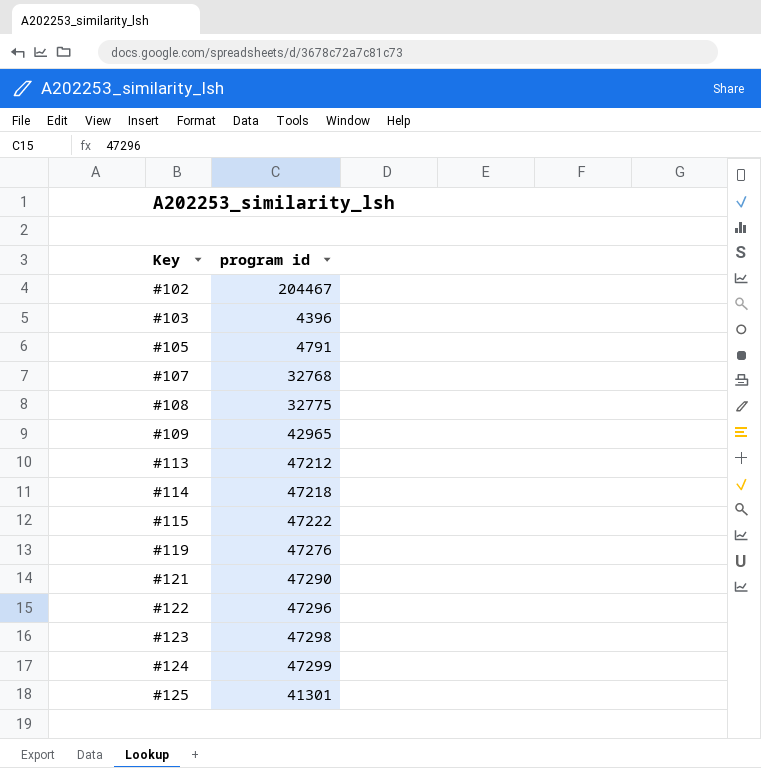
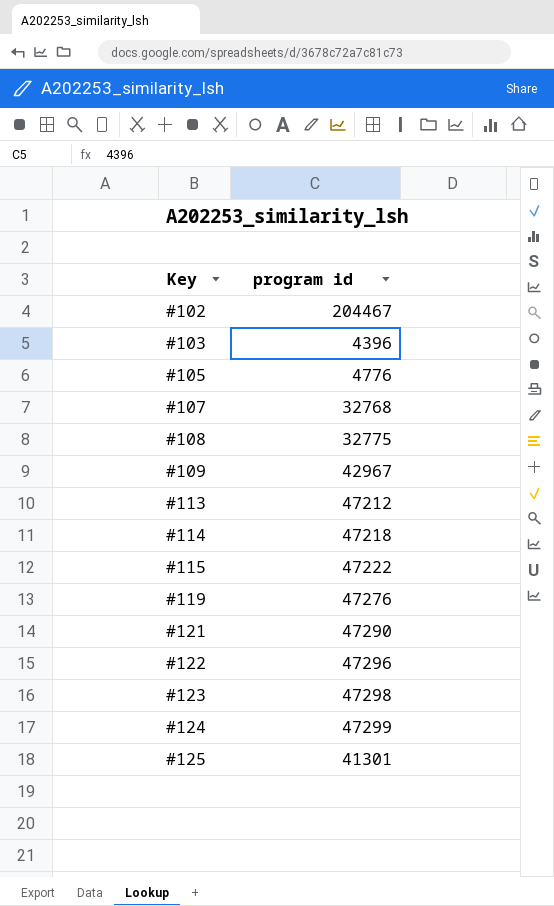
#105 | program id: 4791 -> 4776
#109 | program id: 42965 -> 42967

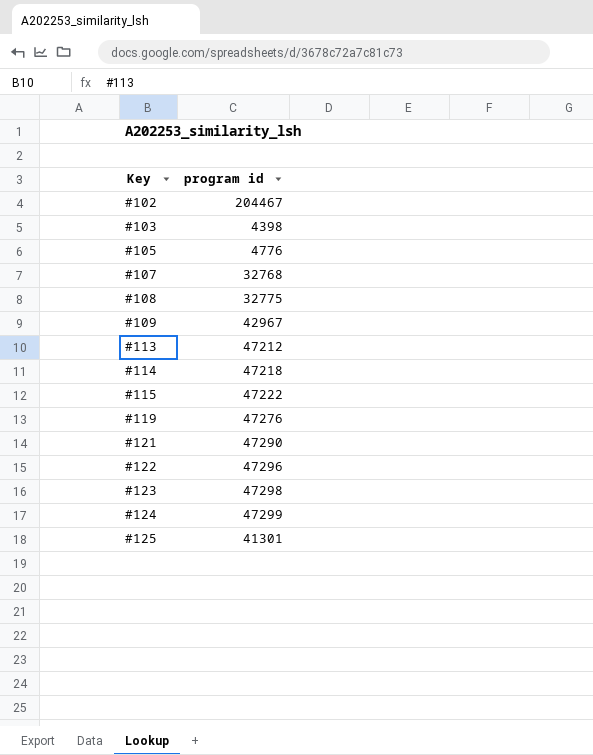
#103 | program id: 4396 -> 4398

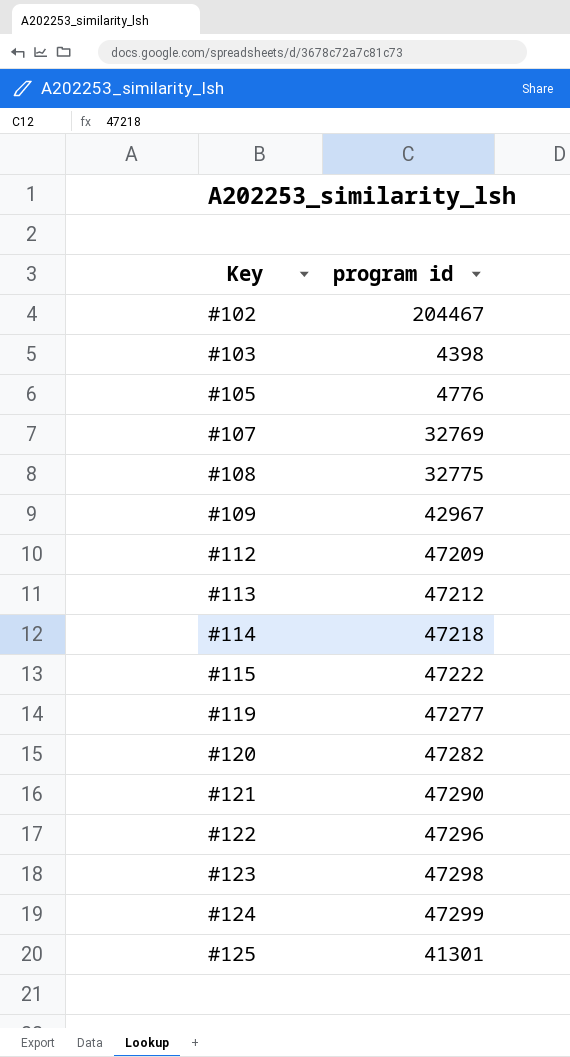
#107 | program id: 32768 -> 32769
row #112: none -> 47209
#119 | program id: 47276 -> 47277
row #120: none -> 47282

